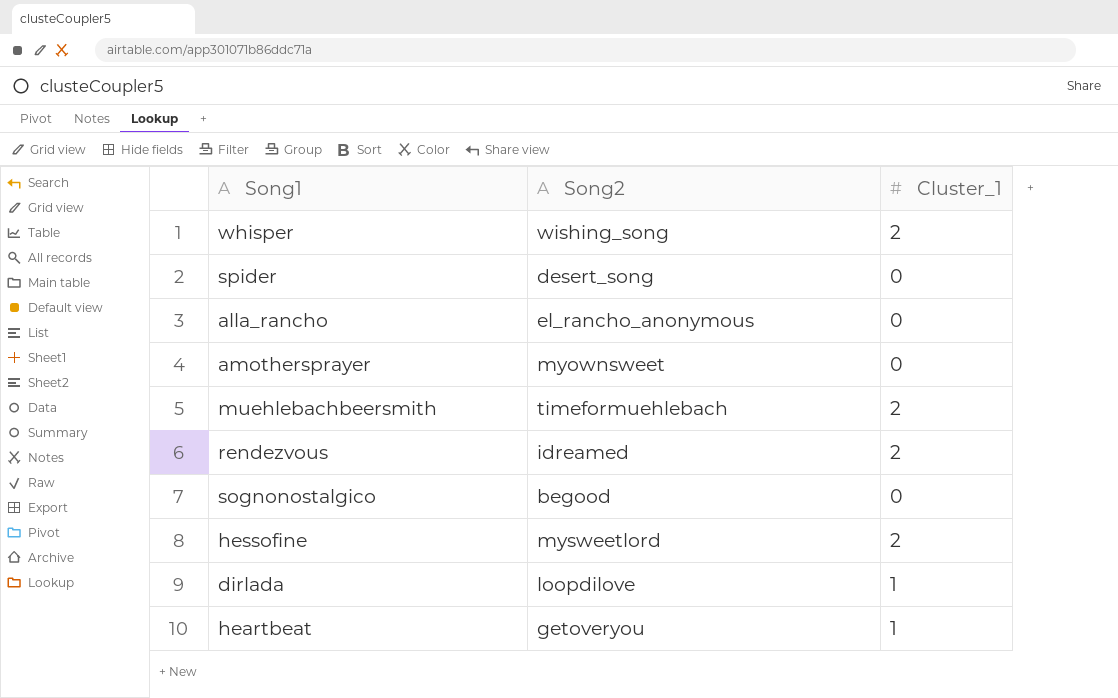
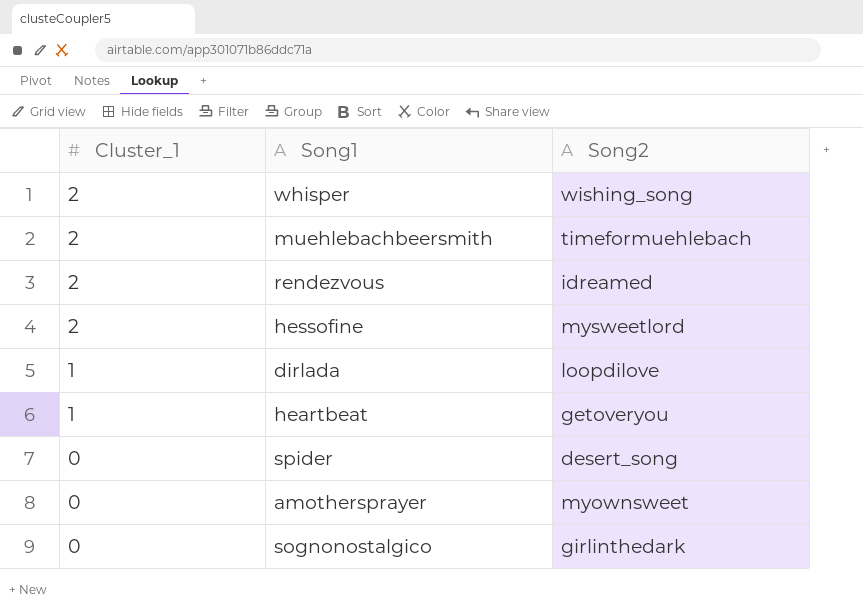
row order: none -> Cluster_1 descending
column Cluster_1 | position: 3 -> 1
row alla_rancho: el_rancho_anonymous | 0 -> none
sognonostalgico | Song2: begood -> girlinthedark

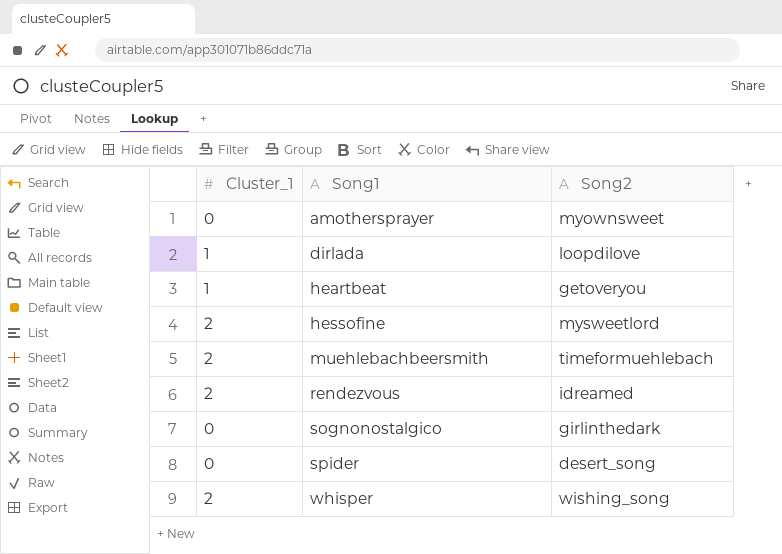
row order: Cluster_1 descending -> Song1 ascending

